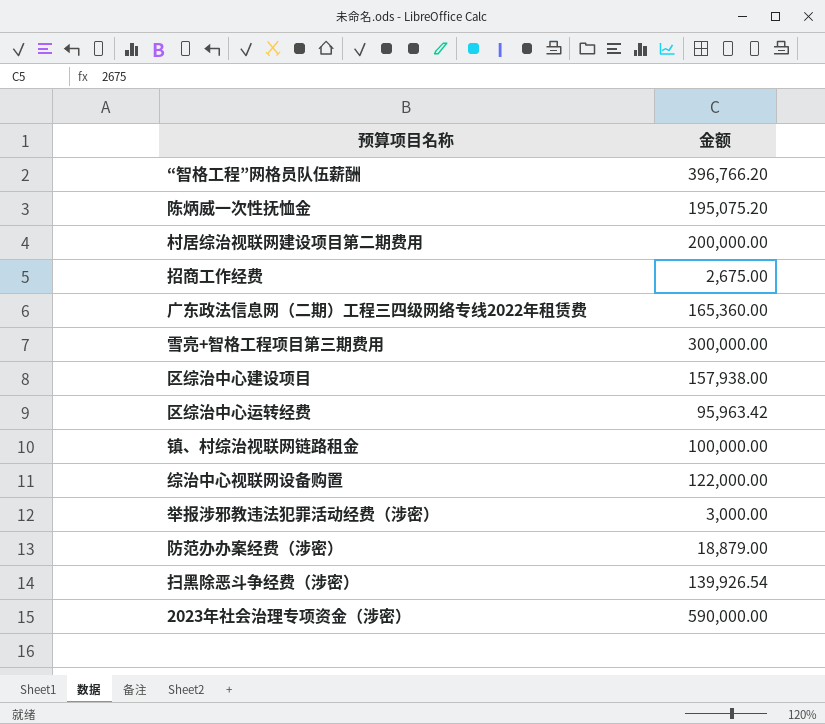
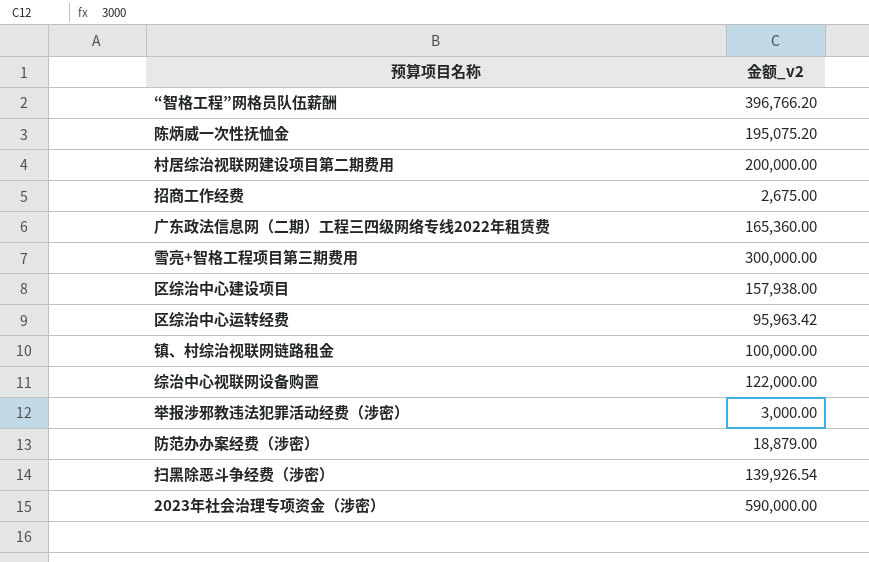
column name: 金额 -> 金额_v2

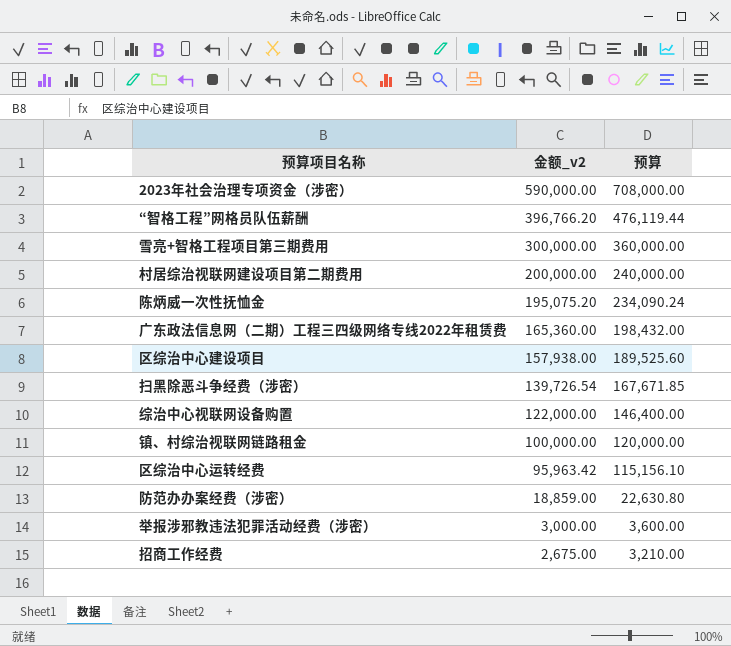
row order: none -> 金额_v2 descending
column 预算 | formula: none -> [金额_v2] * 1.2
扫黑除恶斗争经费（涉密） | 金额_v2: 139,926.54 -> 139,726.54
防范办办案经费（涉密） | 金额_v2: 18,879.00 -> 18,859.00

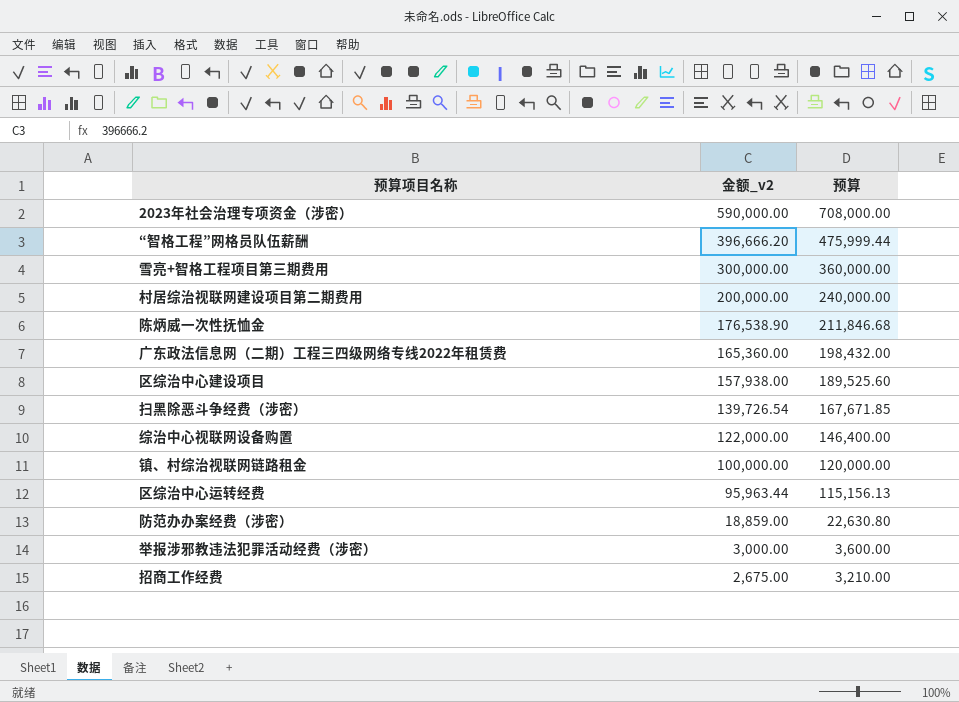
“智格工程”网格员队伍薪酬 | 金额_v2: 396,766.20 -> 396,666.20
“智格工程”网格员队伍薪酬 | 预算: 476,119.44 -> 475,999.44
陈炳威一次性抚恤金 | 金额_v2: 195,075.20 -> 176,538.90
陈炳威一次性抚恤金 | 预算: 234,090.24 -> 211,846.68
区综治中心运转经费 | 金额_v2: 95,963.42 -> 95,963.44
区综治中心运转经费 | 预算: 115,156.10 -> 115,156.13

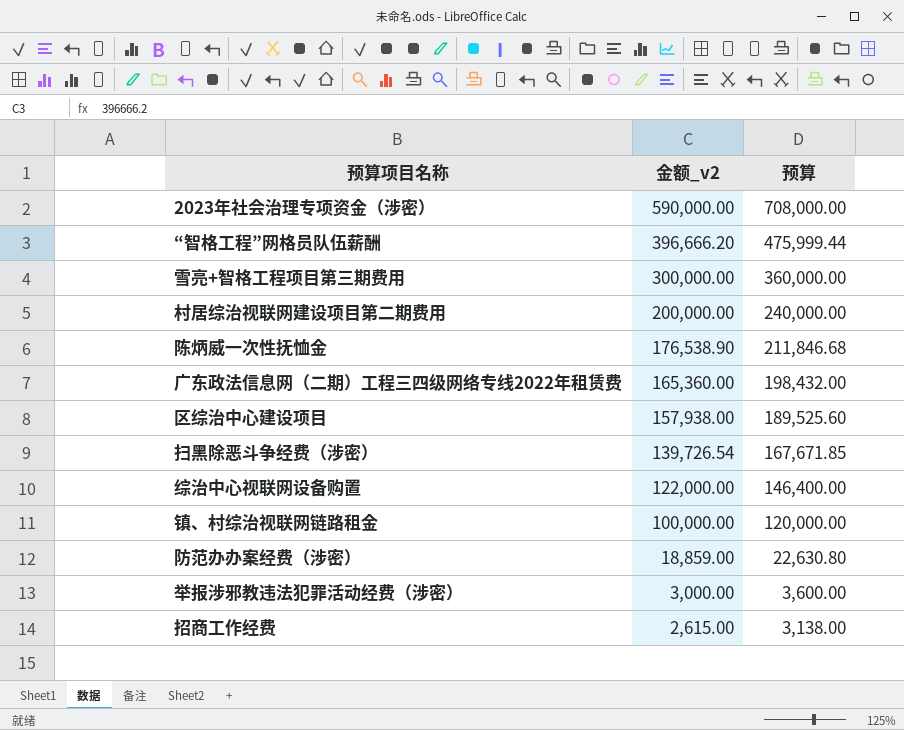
row 区综治中心运转经费: 95,963.44 | 115,156.13 -> none
招商工作经费 | 金额_v2: 2,675.00 -> 2,615.00
招商工作经费 | 预算: 3,210.00 -> 3,138.00

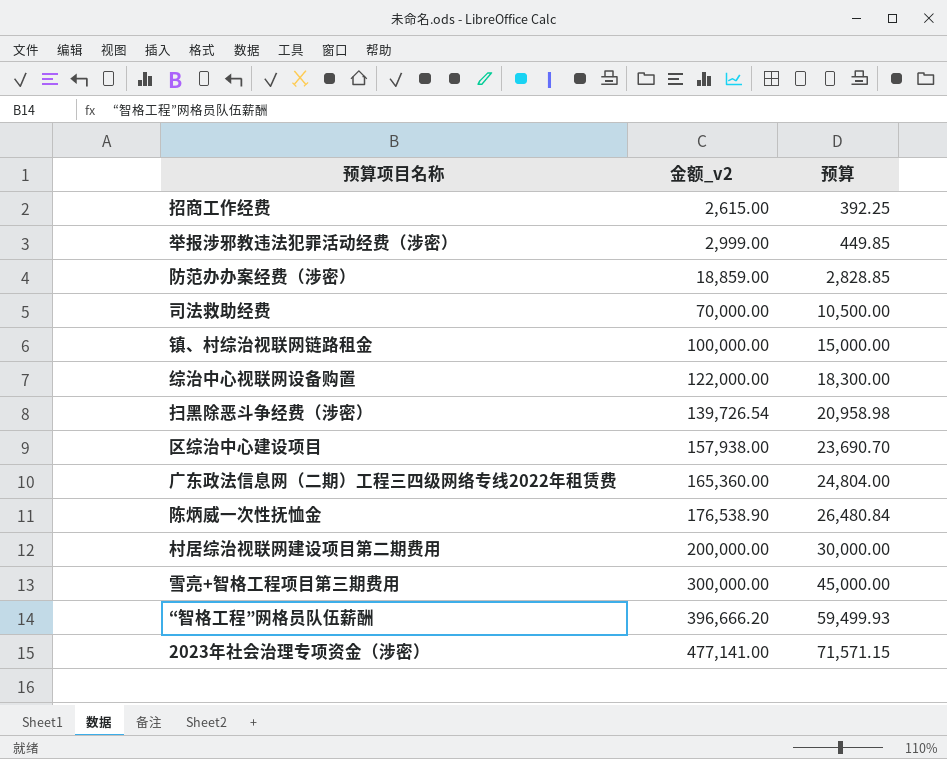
row order: 金额_v2 descending -> 金额_v2 ascending
column 预算 | formula: [金额_v2] * 1.2 -> [金额_v2] * 0.15
举报涉邪教违法犯罪活动经费（涉密） | 金额_v2: 3,000.00 -> 2,999.00
row 司法救助经费: none -> 70,000.00 | 10,500.00
2023年社会治理专项资金（涉密） | 金额_v2: 590,000.00 -> 477,141.00

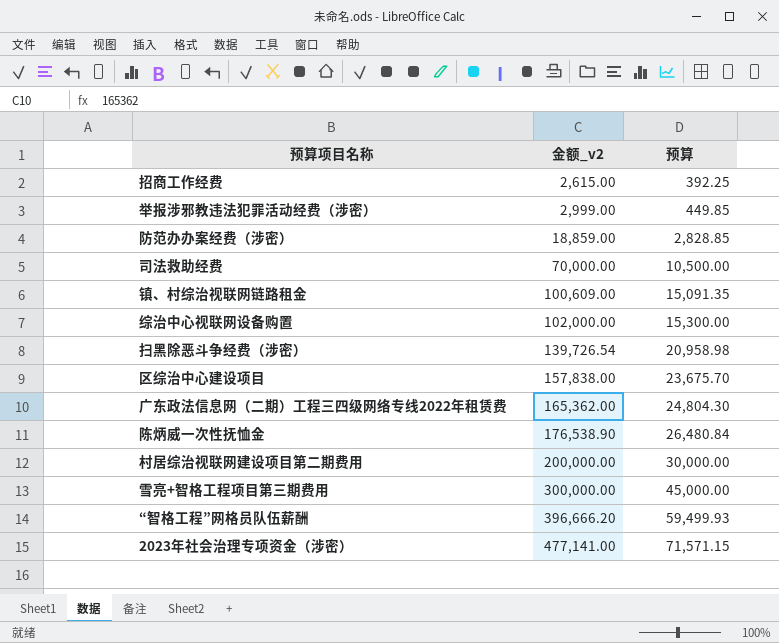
镇、村综治视联网链路租金 | 金额_v2: 100,000.00 -> 100,609.00
镇、村综治视联网链路租金 | 预算: 15,000.00 -> 15,091.35
综治中心视联网设备购置 | 金额_v2: 122,000.00 -> 102,000.00
综治中心视联网设备购置 | 预算: 18,300.00 -> 15,300.00
区综治中心建设项目 | 金额_v2: 157,938.00 -> 157,838.00
区综治中心建设项目 | 预算: 23,690.70 -> 23,675.70
广东政法信息网（二期）工程三四级网络专线2022年租赁费 | 金额_v2: 165,360.00 -> 165,362.00
广东政法信息网（二期）工程三四级网络专线2022年租赁费 | 预算: 24,804.00 -> 24,804.30

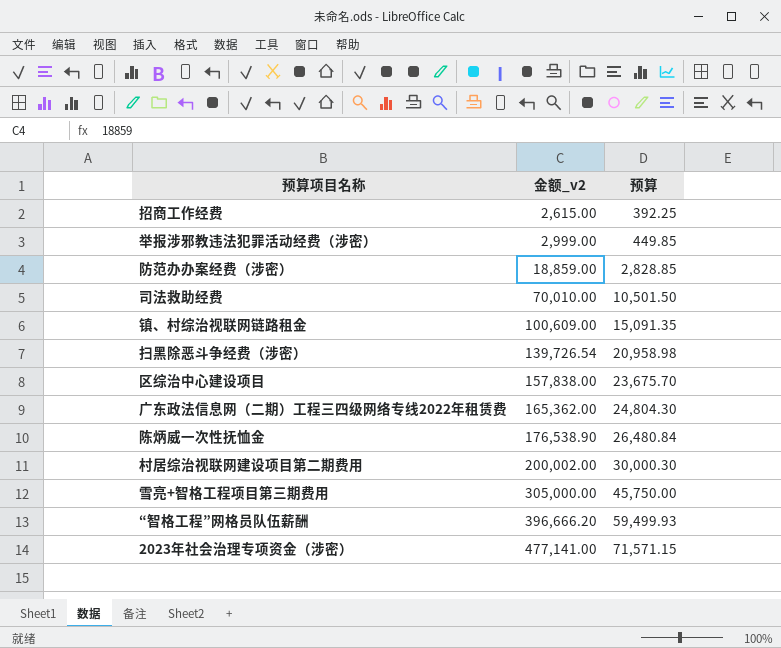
row 综治中心视联网设备购置: 102,000.00 | 15,300.00 -> none
司法救助经费 | 金额_v2: 70,000.00 -> 70,010.00
司法救助经费 | 预算: 10,500.00 -> 10,501.50
村居综治视联网建设项目第二期费用 | 金额_v2: 200,000.00 -> 200,002.00
村居综治视联网建设项目第二期费用 | 预算: 30,000.00 -> 30,000.30
雪亮+智格工程项目第三期费用 | 金额_v2: 300,000.00 -> 305,000.00
雪亮+智格工程项目第三期费用 | 预算: 45,000.00 -> 45,750.00

